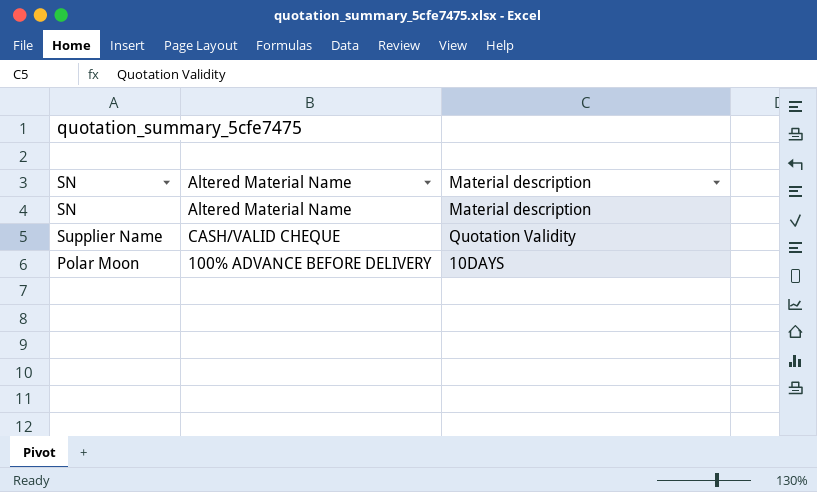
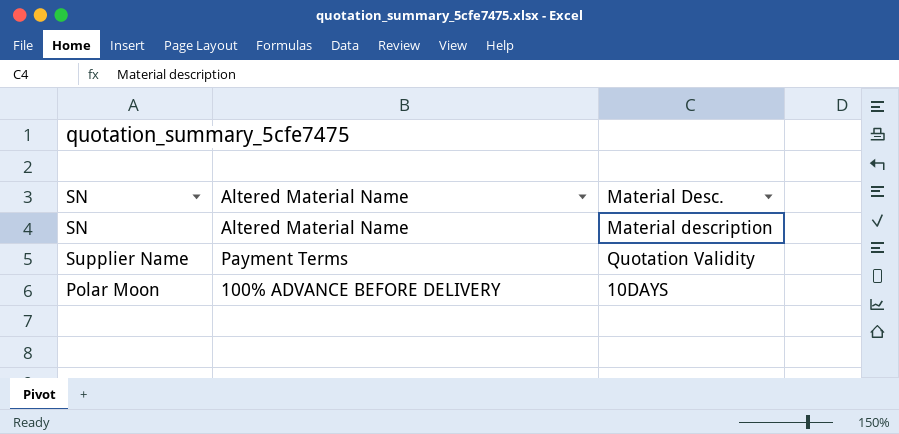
column name: Material description -> Material Desc.
Supplier Name | Altered Material Name: CASH/VALID CHEQUE -> Payment Terms

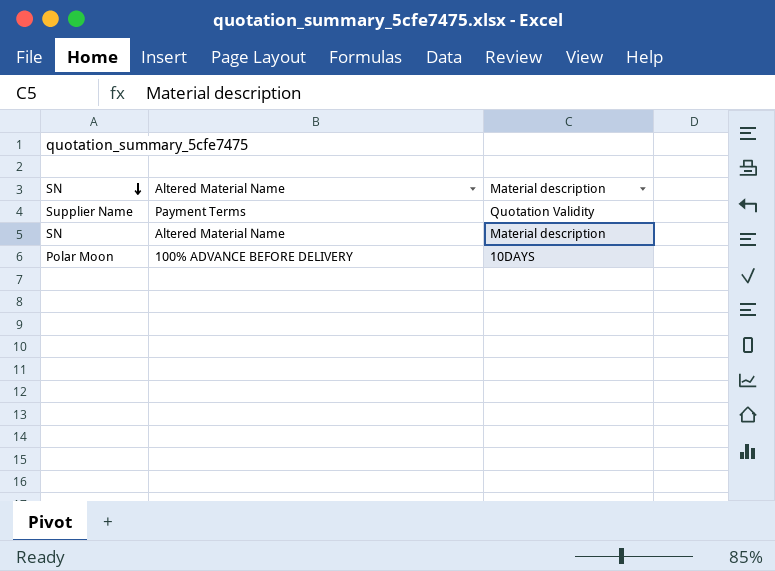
row order: none -> SN descending
column name: Material Desc. -> Material description

